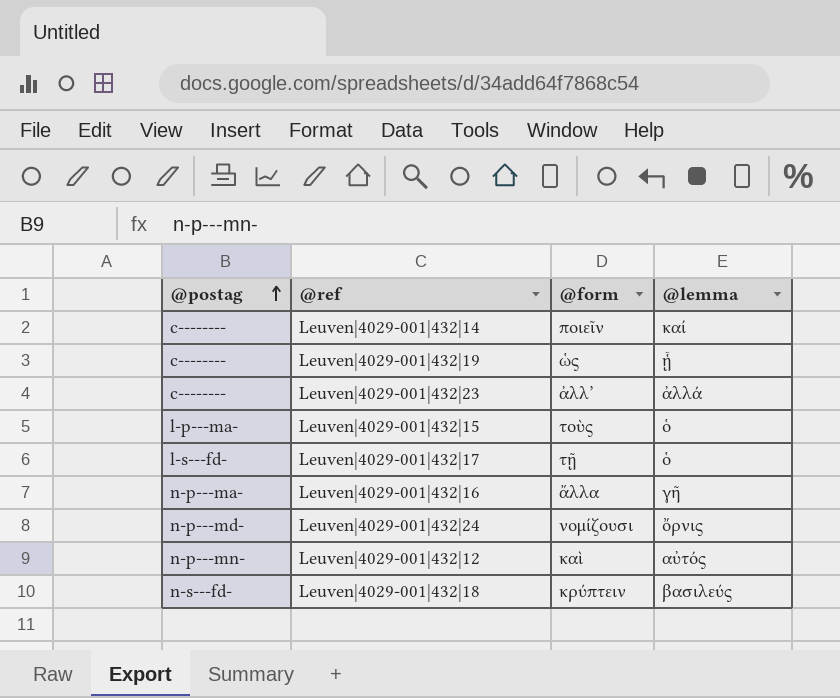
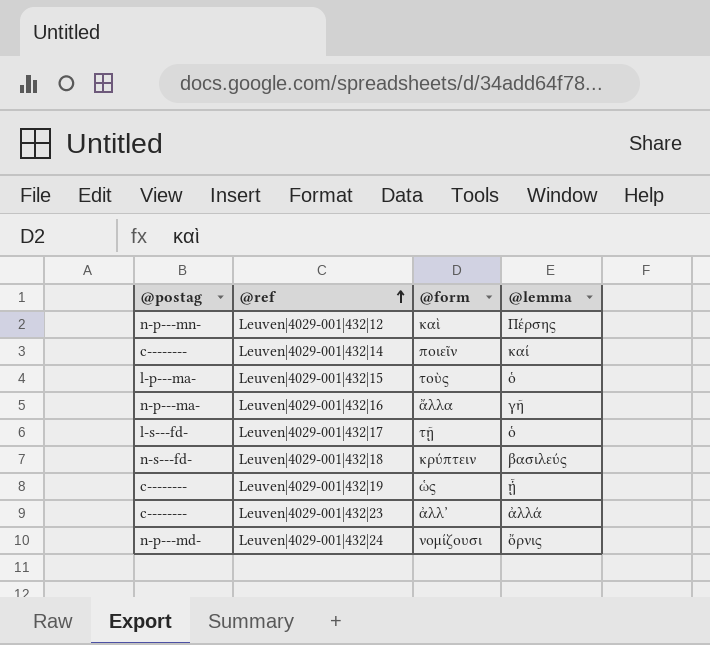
row order: @postag ascending -> @ref ascending
Leuven|4029-001|432|12 | @lemma: αὐτός -> Πέρσης

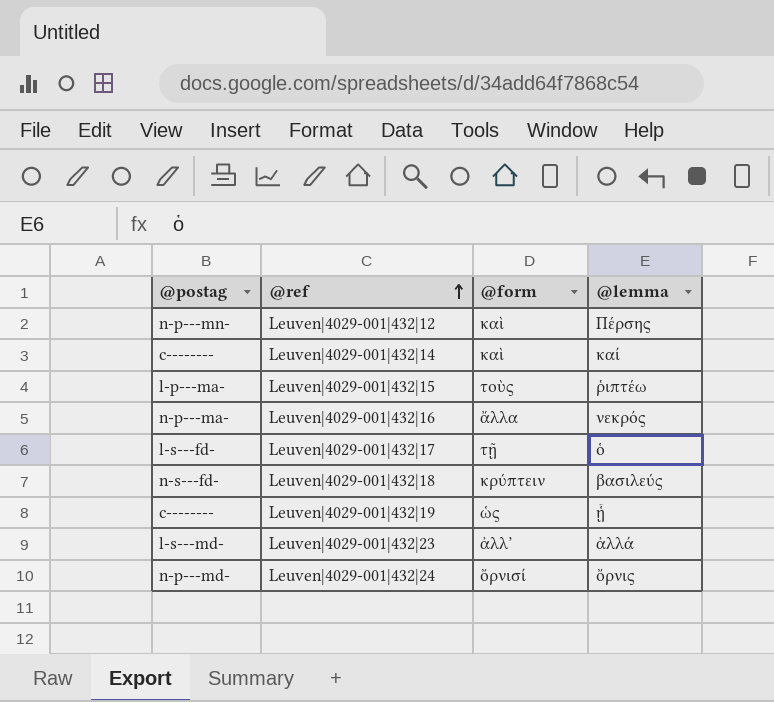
Leuven|4029-001|432|14 | @form: ποιεῖν -> καὶ
Leuven|4029-001|432|15 | @lemma: ὁ -> ῥιπτέω
Leuven|4029-001|432|16 | @lemma: γῆ -> νεκρός
Leuven|4029-001|432|23 | @postag: c-------- -> l-s---md-
Leuven|4029-001|432|24 | @form: νομίζουσι -> ὄρνισί

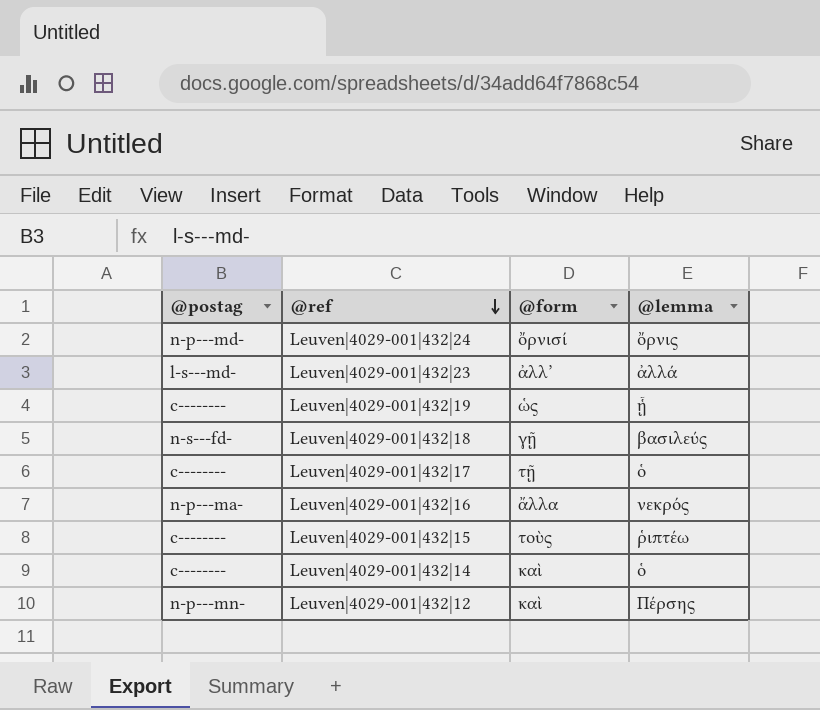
row order: @ref ascending -> @ref descending
Leuven|4029-001|432|18 | @form: κρύπτειν -> γῇ
Leuven|4029-001|432|17 | @postag: l-s---fd- -> c--------
Leuven|4029-001|432|15 | @postag: l-p---ma- -> c--------
Leuven|4029-001|432|14 | @lemma: καί -> ὁ

